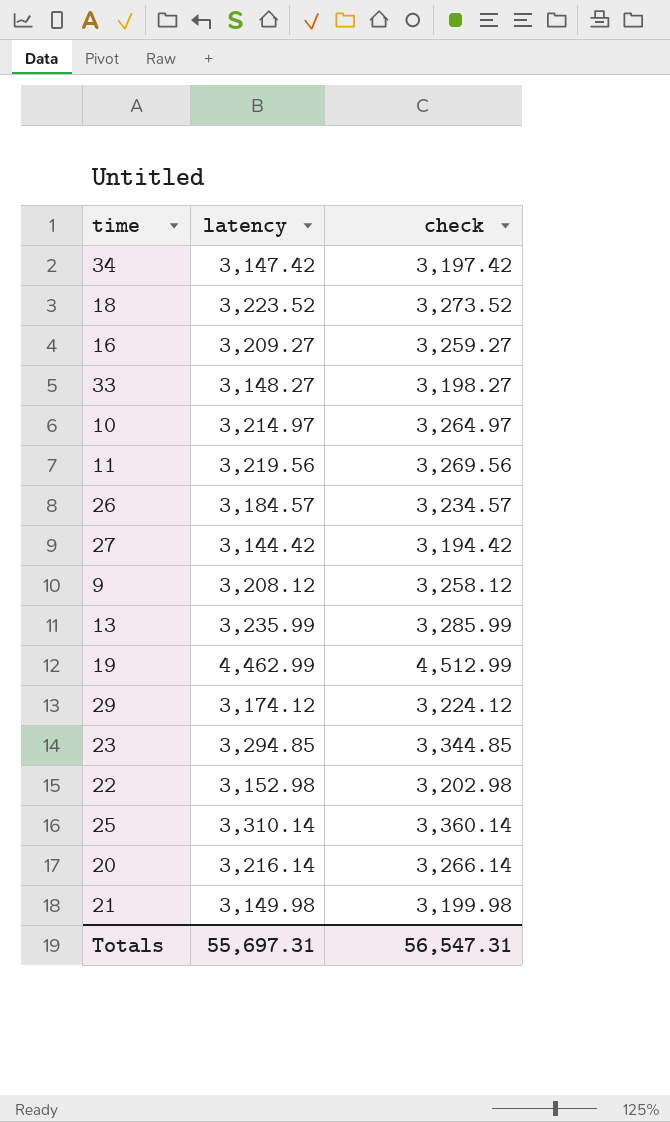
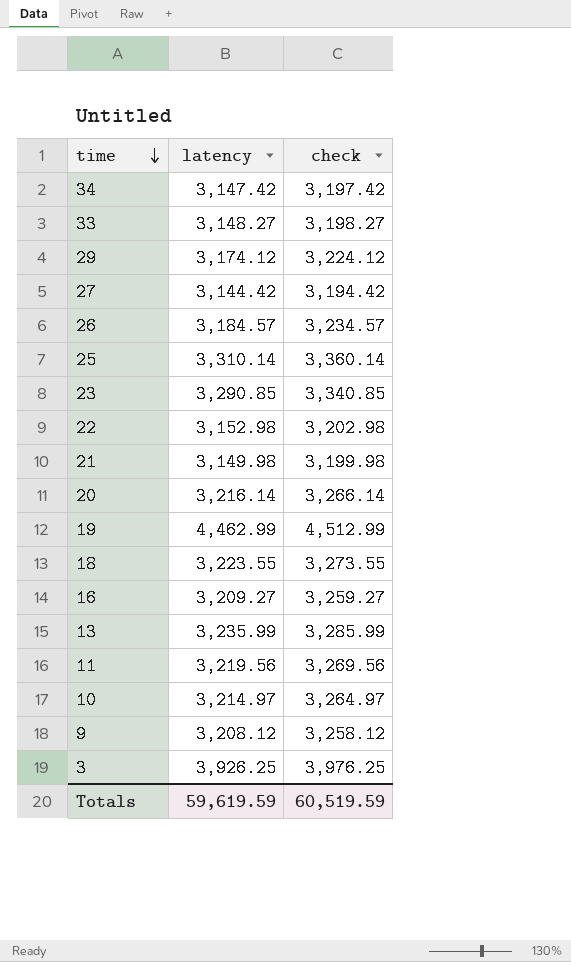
row order: none -> time descending
23 | latency: 3,294.85 -> 3,290.85
23 | check: 3,344.85 -> 3,340.85
18 | latency: 3,223.52 -> 3,223.55
18 | check: 3,273.52 -> 3,273.55
row 3: none -> 3,926.25 | 3,976.25
Totals | latency: 55,697.31 -> 59,619.59
Totals | check: 56,547.31 -> 60,519.59

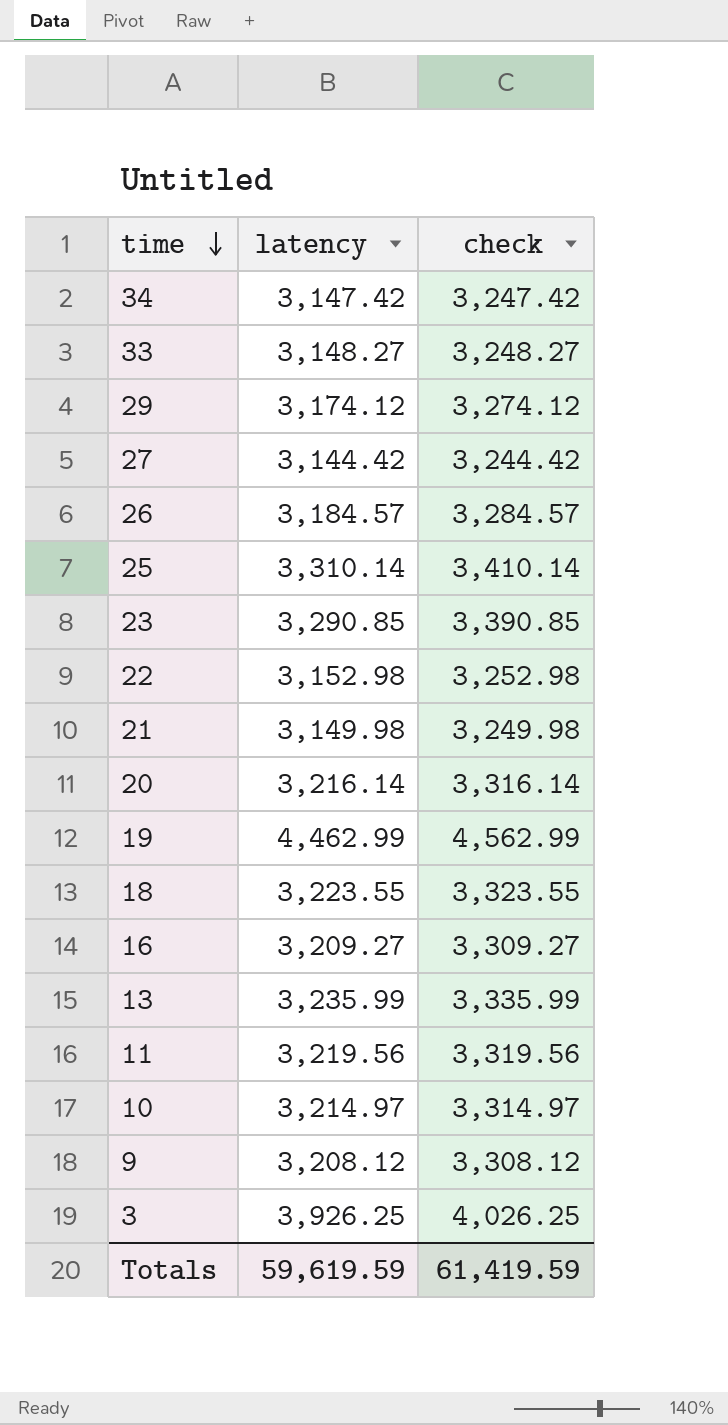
column check | formula: [latency] + 50 -> [latency] + 100
Totals | check: 60,519.59 -> 61,419.59

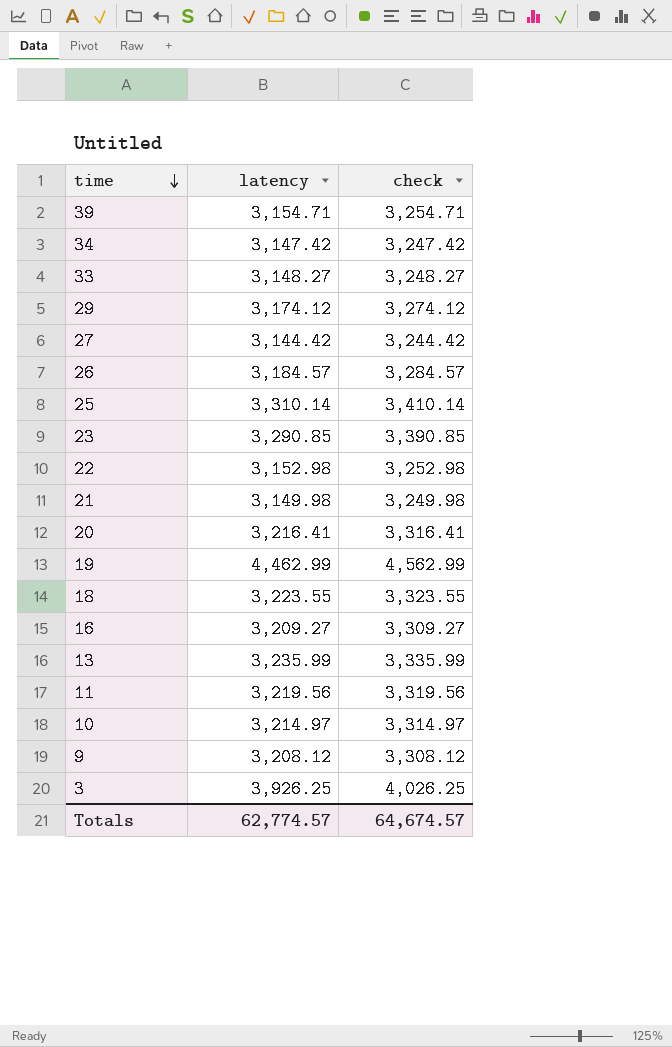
row 39: none -> 3,154.71 | 3,254.71
20 | latency: 3,216.14 -> 3,216.41
20 | check: 3,316.14 -> 3,316.41
Totals | latency: 59,619.59 -> 62,774.57
Totals | check: 61,419.59 -> 64,674.57

